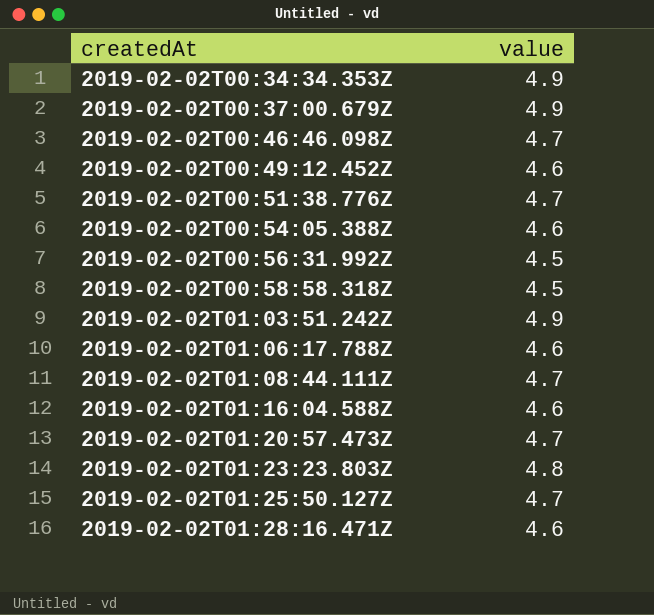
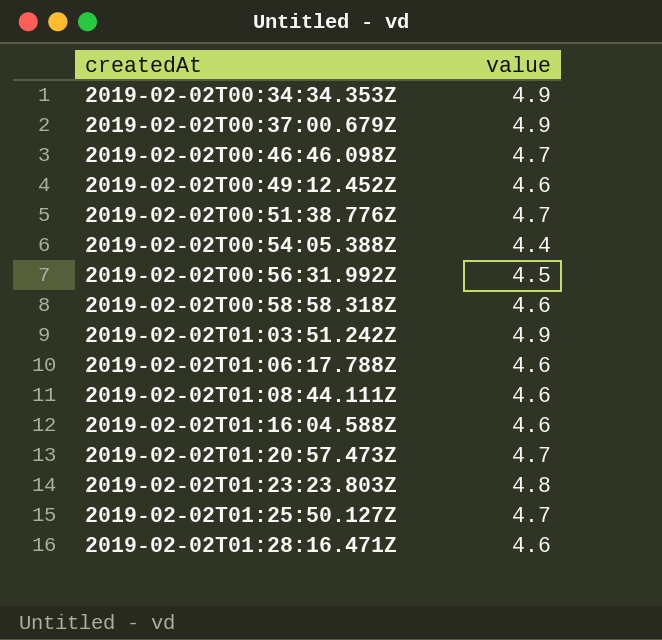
2019-02-02T00:54:05.388Z | value: 4.6 -> 4.4
2019-02-02T00:58:58.318Z | value: 4.5 -> 4.6
2019-02-02T01:08:44.111Z | value: 4.7 -> 4.6

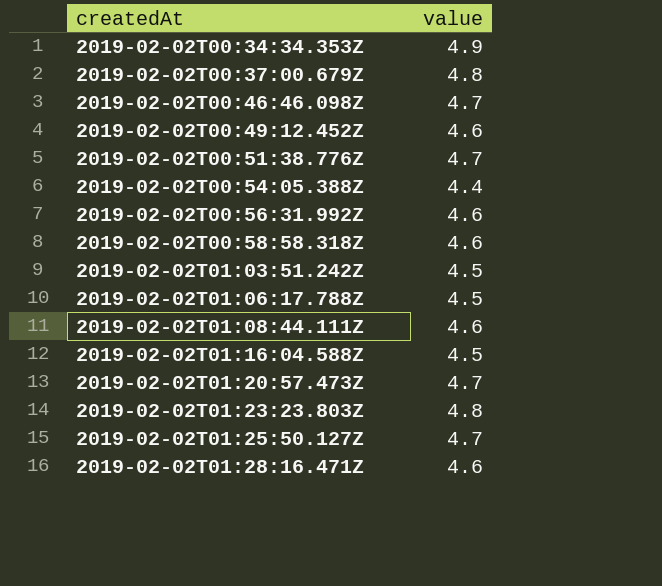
2019-02-02T00:37:00.679Z | value: 4.9 -> 4.8
2019-02-02T00:56:31.992Z | value: 4.5 -> 4.6
2019-02-02T01:03:51.242Z | value: 4.9 -> 4.5
2019-02-02T01:06:17.788Z | value: 4.6 -> 4.5
2019-02-02T01:16:04.588Z | value: 4.6 -> 4.5

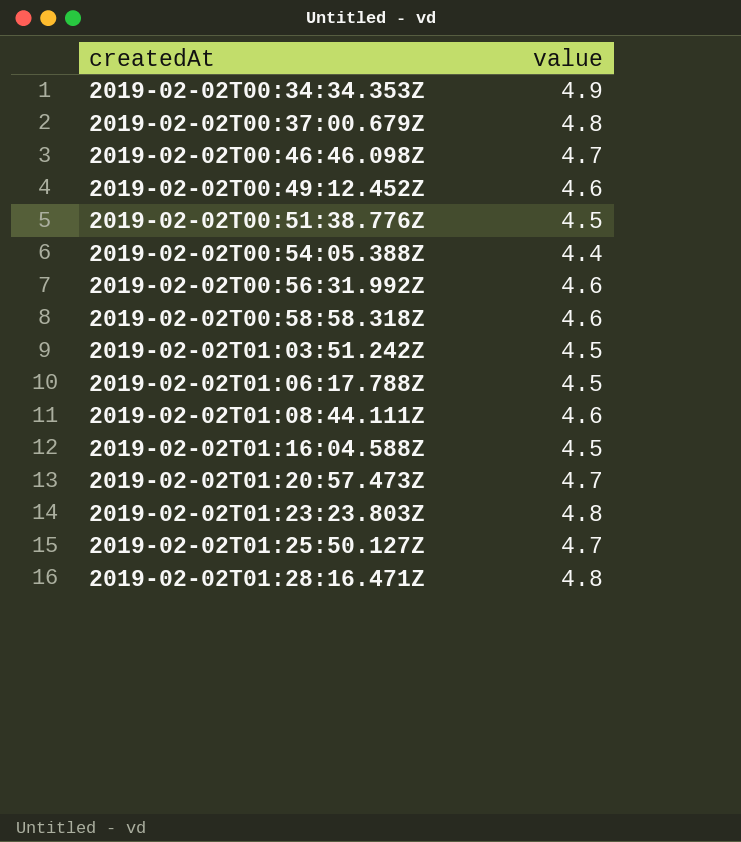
2019-02-02T00:51:38.776Z | value: 4.7 -> 4.5
2019-02-02T01:28:16.471Z | value: 4.6 -> 4.8

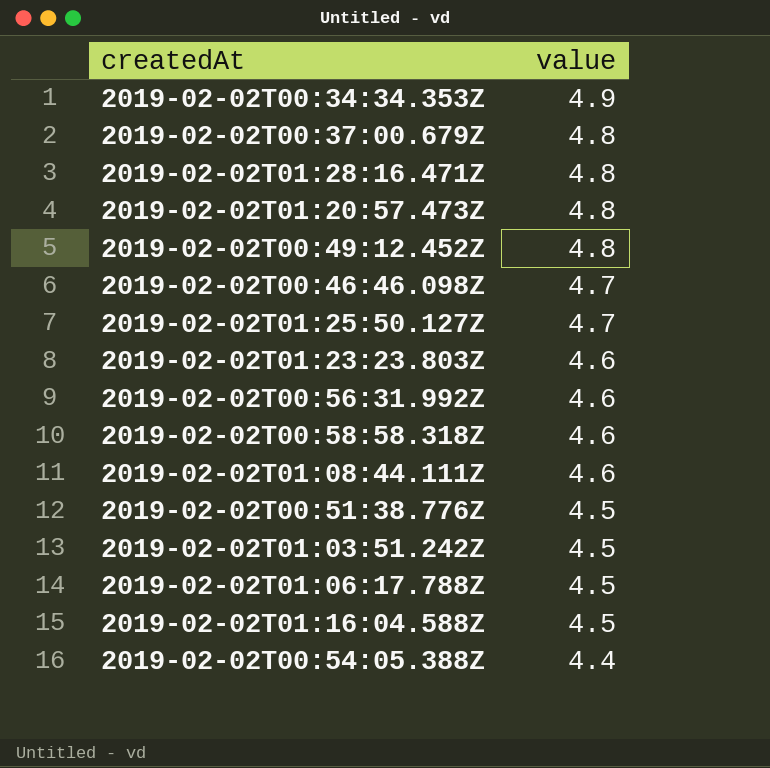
row order: createdAt ascending -> value descending
2019-02-02T01:20:57.473Z | value: 4.7 -> 4.8
2019-02-02T00:49:12.452Z | value: 4.6 -> 4.8
2019-02-02T01:23:23.803Z | value: 4.8 -> 4.6

